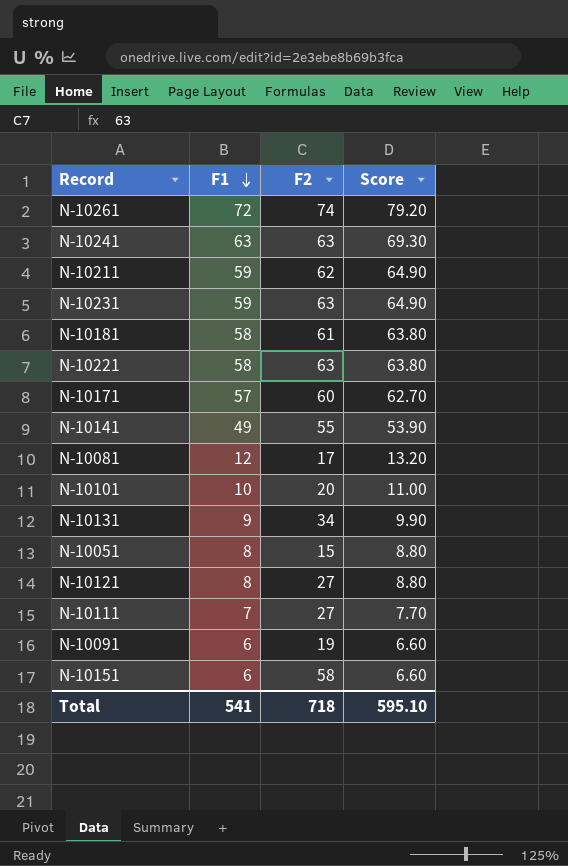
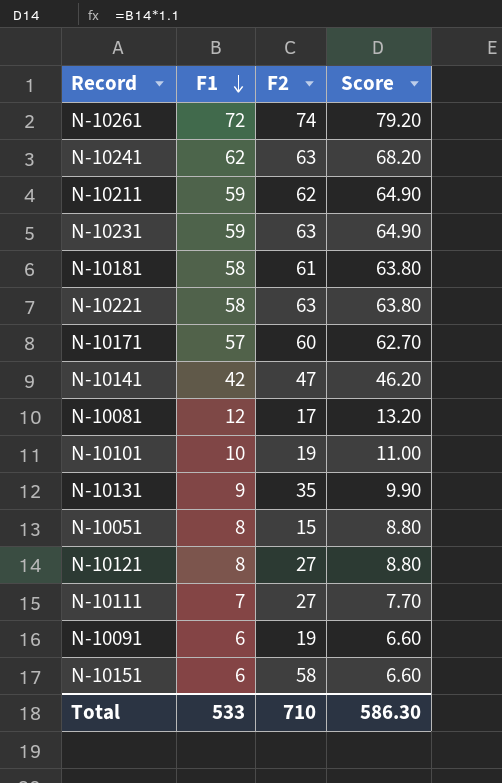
N-10241 | F1: 63 -> 62
N-10241 | Score: 69.30 -> 68.20
N-10141 | F1: 49 -> 42
N-10141 | F2: 55 -> 47
N-10141 | Score: 53.90 -> 46.20
N-10101 | F2: 20 -> 19
N-10131 | F2: 34 -> 35
Total | F1: 541 -> 533
Total | F2: 718 -> 710
Total | Score: 595.10 -> 586.30

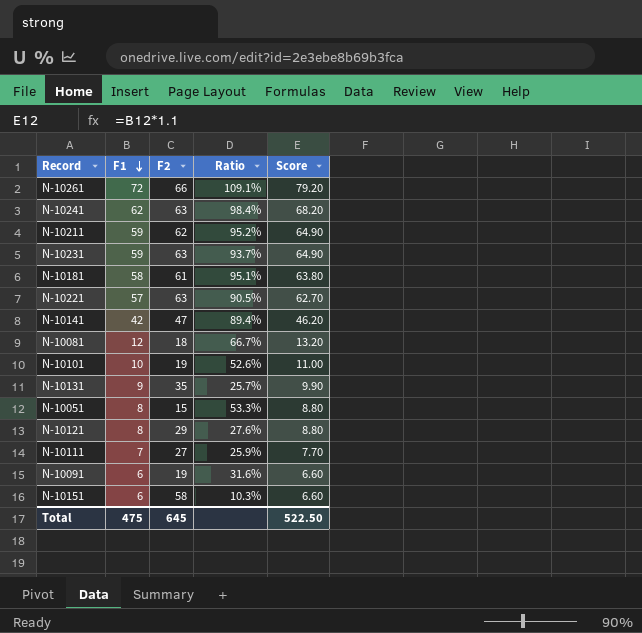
column Ratio | formula: none -> [F1] / [F2]
row N-10171: 57 | 60 | 62.70 -> none
N-10261 | F2: 74 -> 66
N-10221 | F1: 58 -> 57
N-10221 | Score: 63.80 -> 62.70
N-10081 | F2: 17 -> 18
N-10121 | F2: 27 -> 29
Total | F1: 533 -> 475
Total | F2: 710 -> 645
Total | Score: 586.30 -> 522.50

